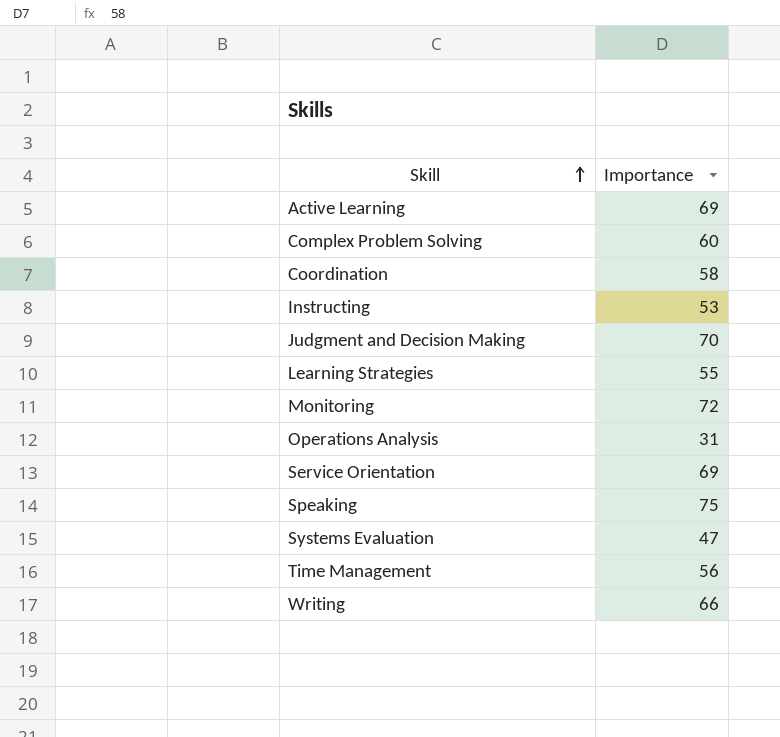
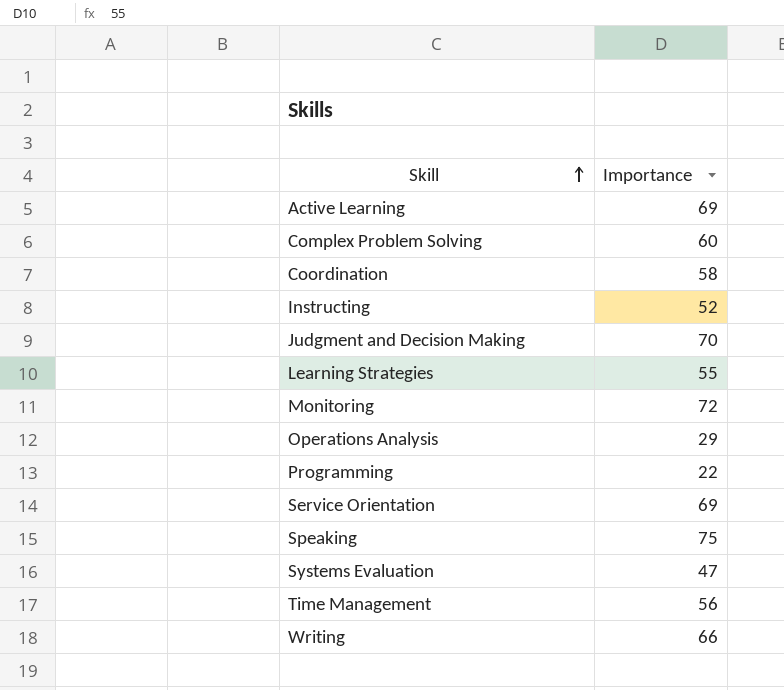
Instructing | Importance: 53 -> 52
Operations Analysis | Importance: 31 -> 29
row Programming: none -> 22

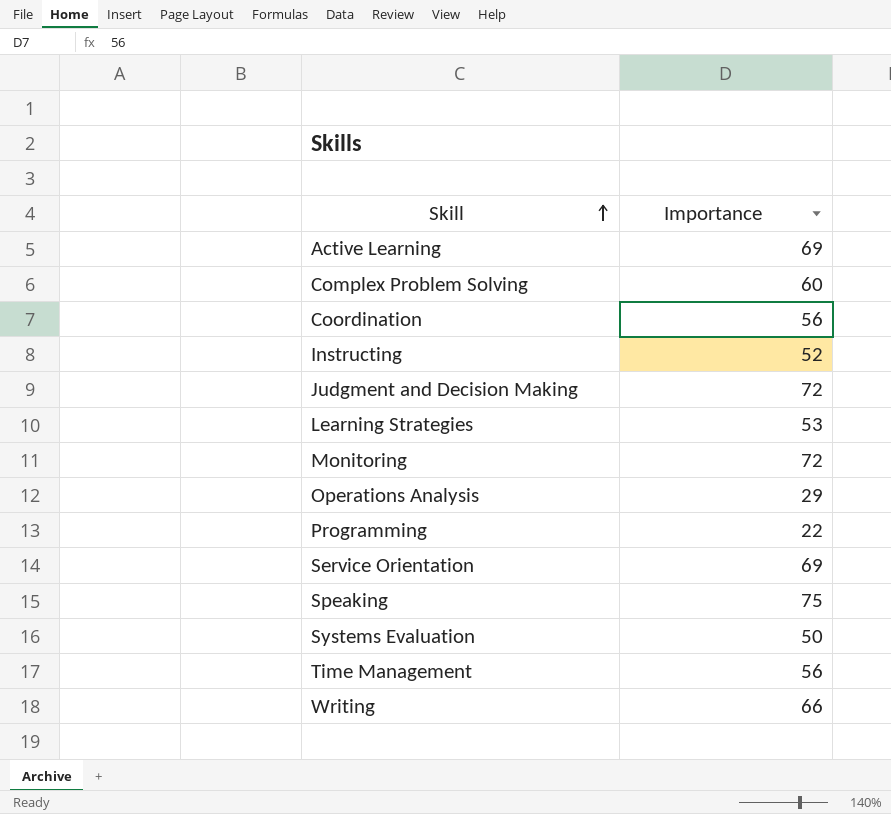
Coordination | Importance: 58 -> 56
Judgment and Decision Making | Importance: 70 -> 72
Learning Strategies | Importance: 55 -> 53
Systems Evaluation | Importance: 47 -> 50

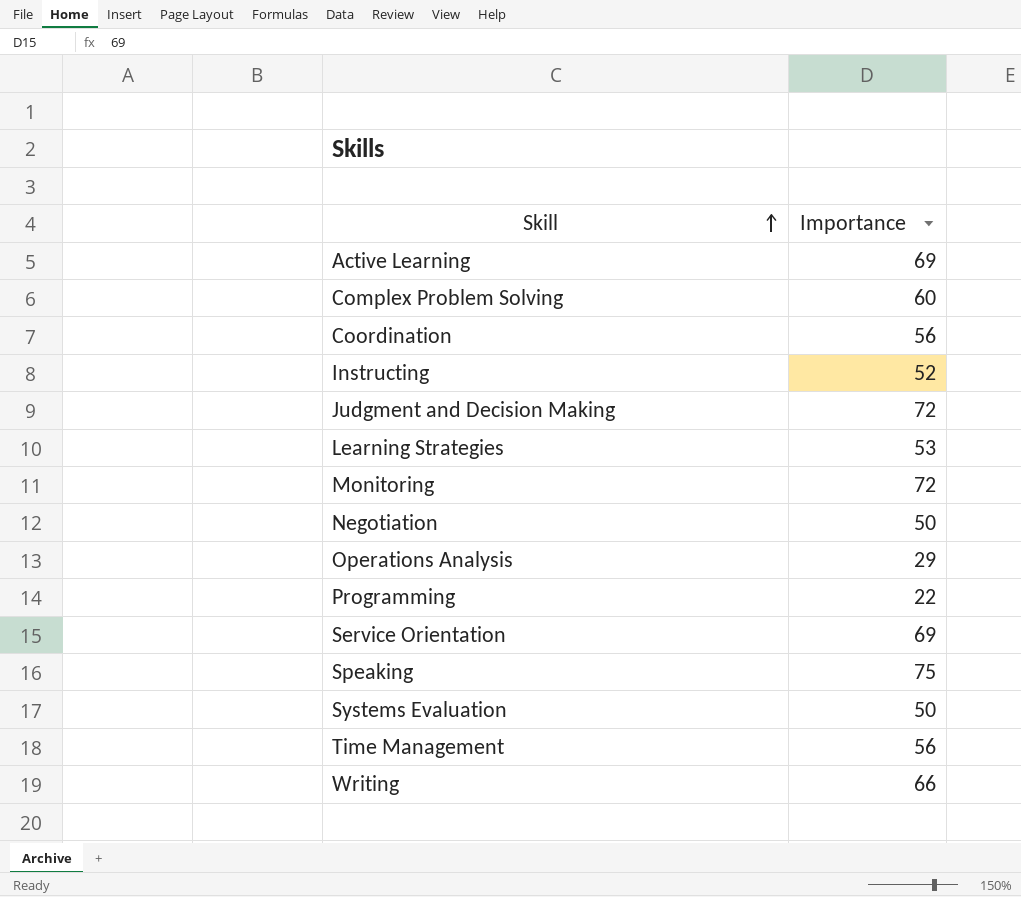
row Negotiation: none -> 50

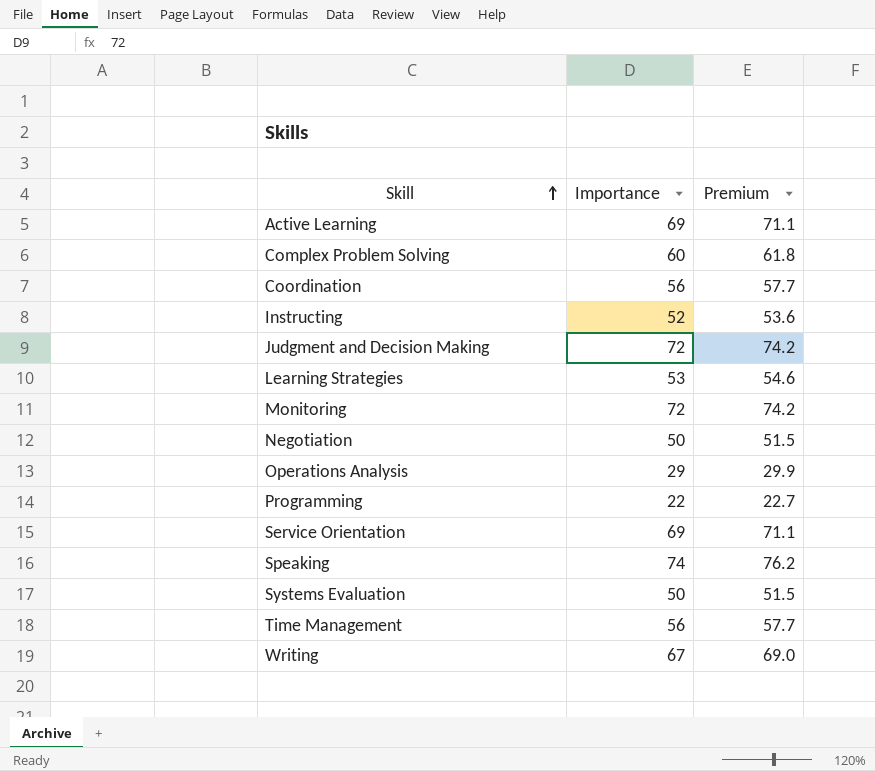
column Premium | formula: none -> [Importance] * 1.03
Speaking | Importance: 75 -> 74
Writing | Importance: 66 -> 67

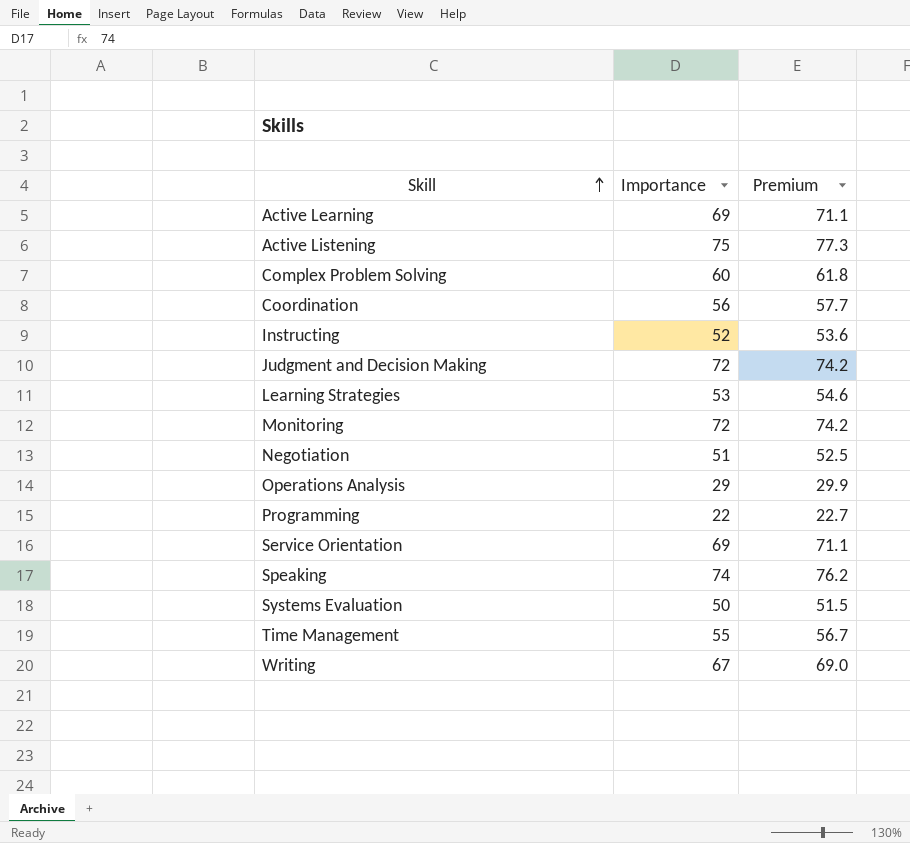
row Active Listening: none -> 75 | 77.3
Negotiation | Importance: 50 -> 51
Negotiation | Premium: 51.5 -> 52.5
Time Management | Importance: 56 -> 55
Time Management | Premium: 57.7 -> 56.7

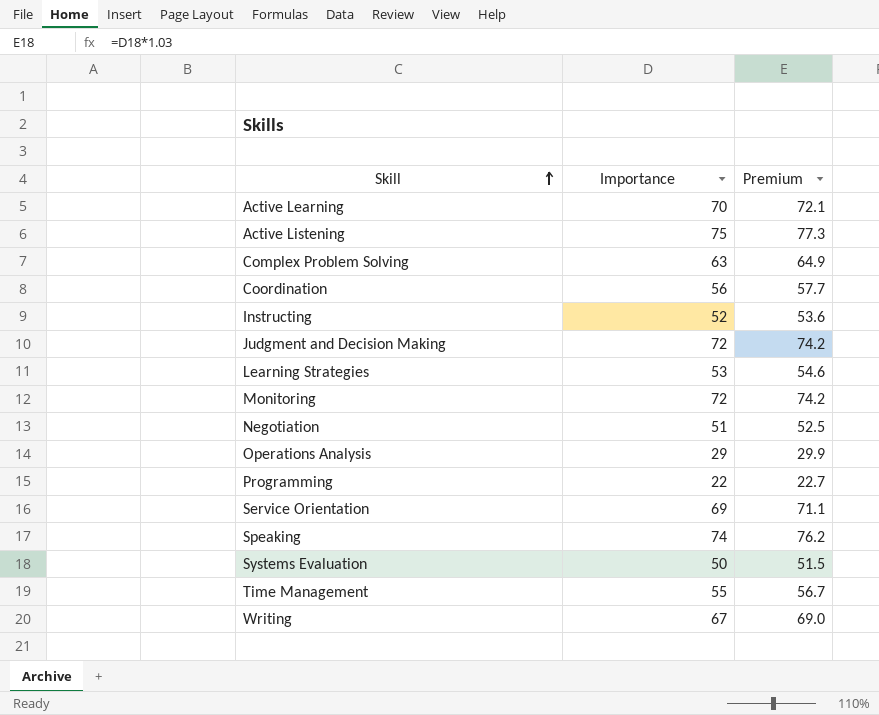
Active Learning | Importance: 69 -> 70
Active Learning | Premium: 71.1 -> 72.1
Complex Problem Solving | Importance: 60 -> 63
Complex Problem Solving | Premium: 61.8 -> 64.9

